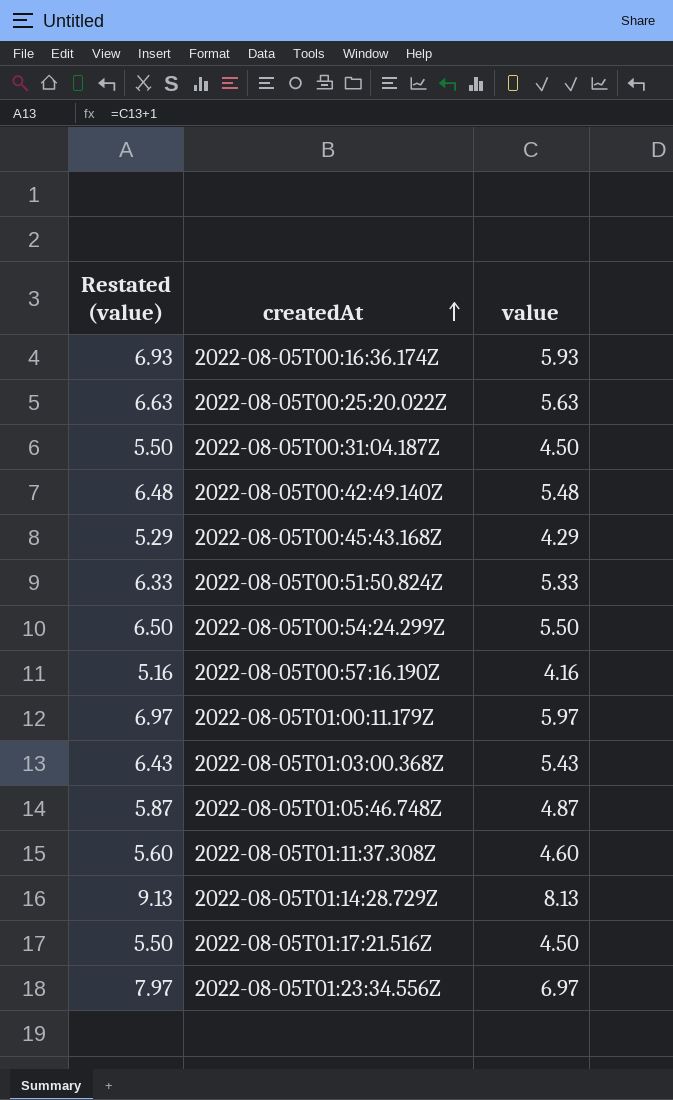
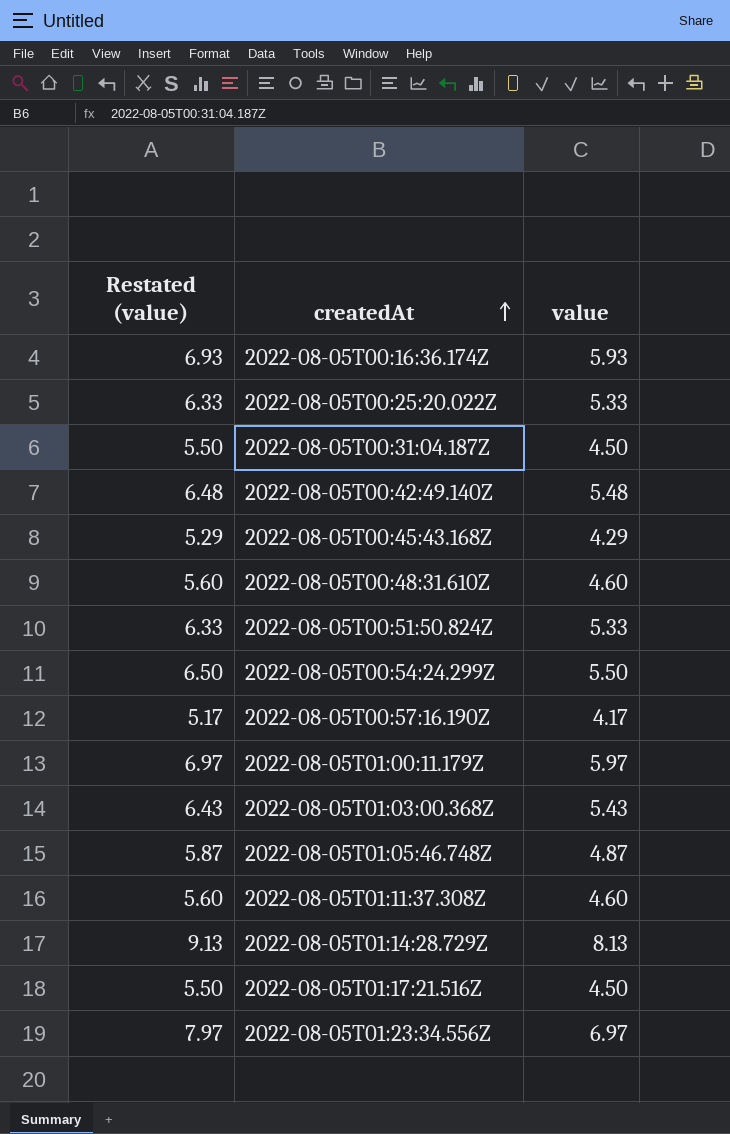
2022-08-05T00:25:20.022Z | Restated (value): 6.63 -> 6.33
2022-08-05T00:25:20.022Z | value: 5.63 -> 5.33
row 2022-08-05T00:48:31.610Z: none -> 5.60 | 4.60
2022-08-05T00:57:16.190Z | Restated (value): 5.16 -> 5.17
2022-08-05T00:57:16.190Z | value: 4.16 -> 4.17

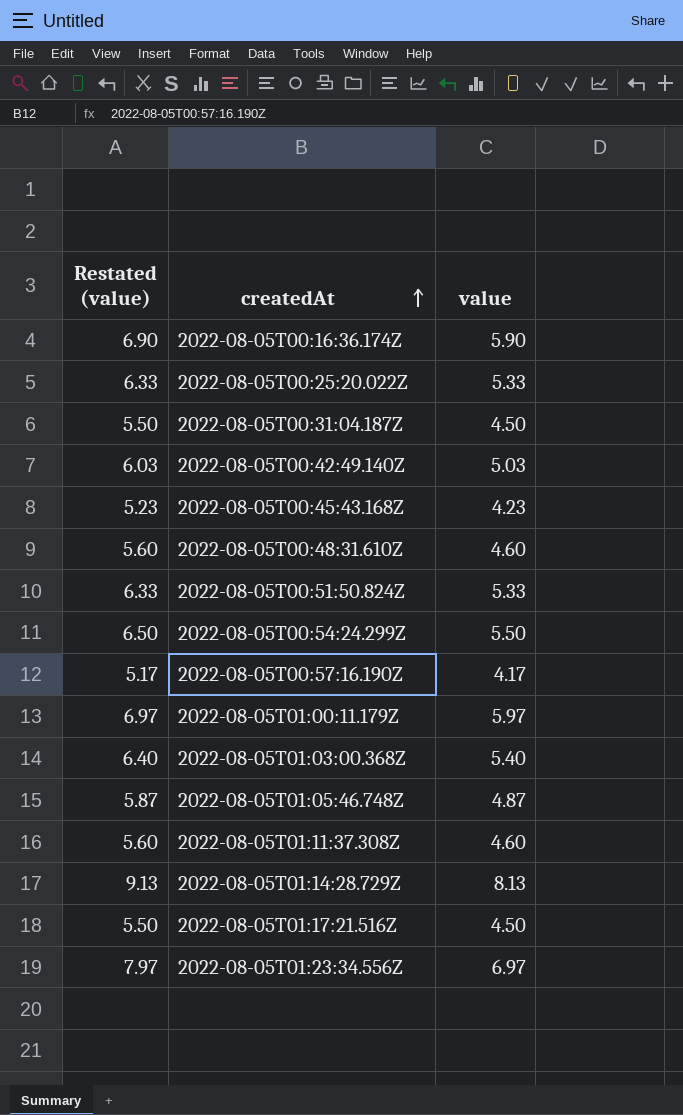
2022-08-05T00:16:36.174Z | Restated (value): 6.93 -> 6.90
2022-08-05T00:16:36.174Z | value: 5.93 -> 5.90
2022-08-05T00:42:49.140Z | Restated (value): 6.48 -> 6.03
2022-08-05T00:42:49.140Z | value: 5.48 -> 5.03
2022-08-05T00:45:43.168Z | Restated (value): 5.29 -> 5.23
2022-08-05T00:45:43.168Z | value: 4.29 -> 4.23
2022-08-05T01:03:00.368Z | Restated (value): 6.43 -> 6.40
2022-08-05T01:03:00.368Z | value: 5.43 -> 5.40

